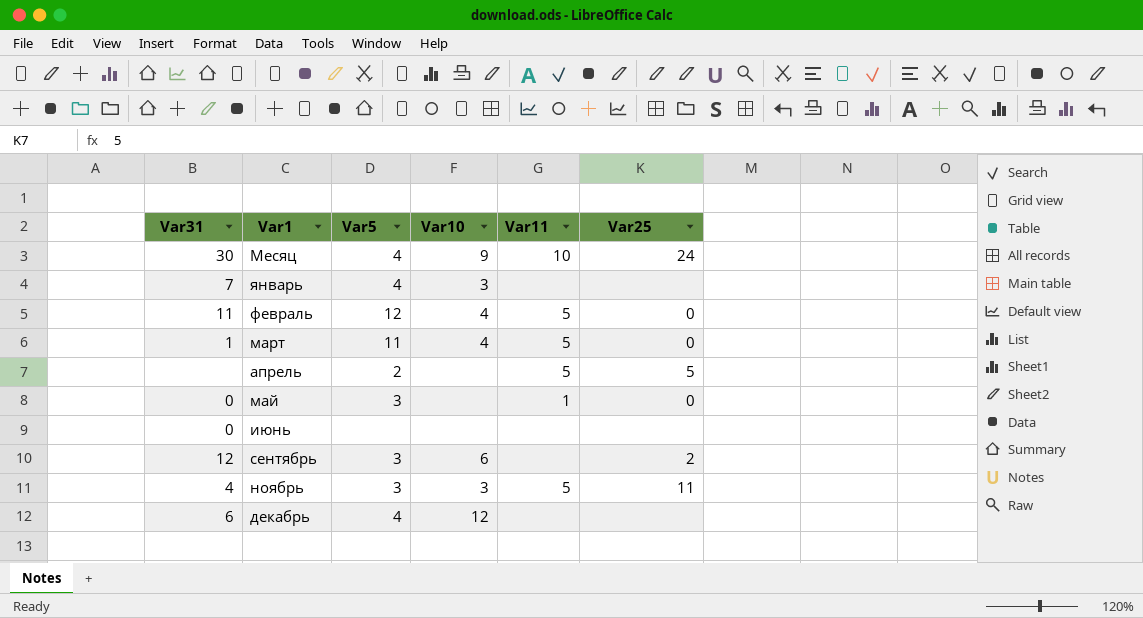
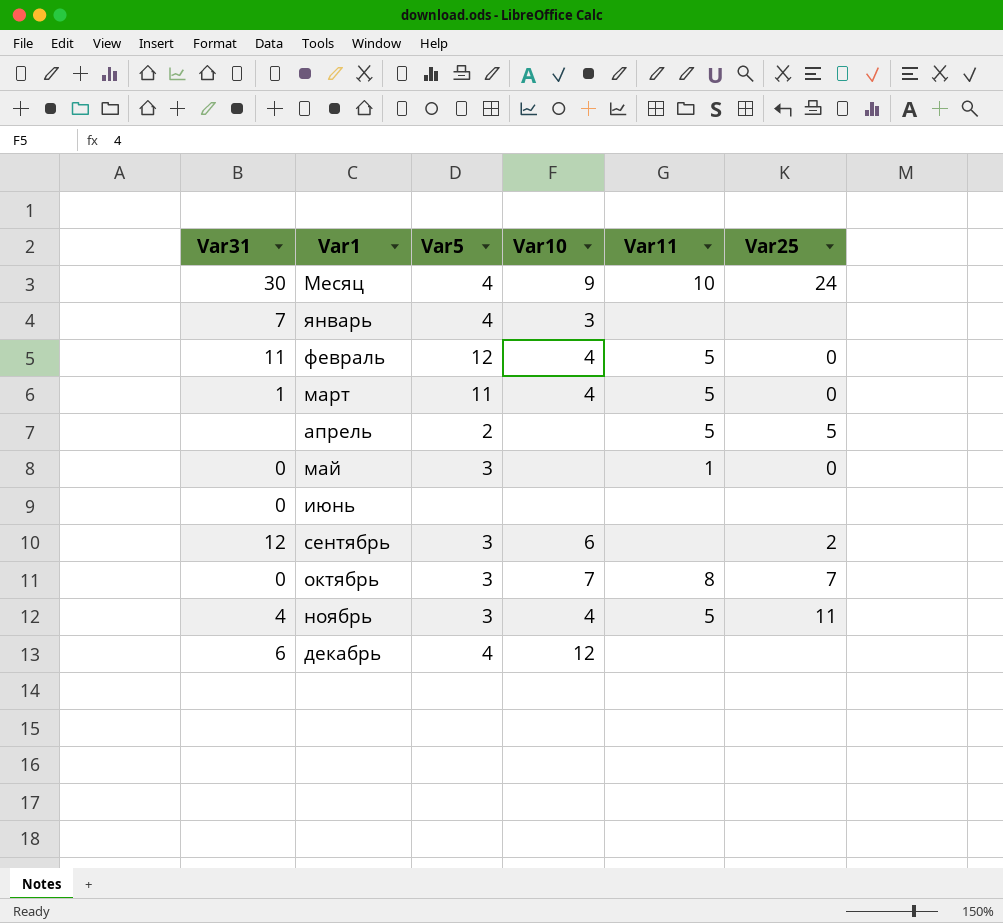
row октябрь: none -> 0 | 3 | 7 | 8 | 7
ноябрь | Var10: 3 -> 4

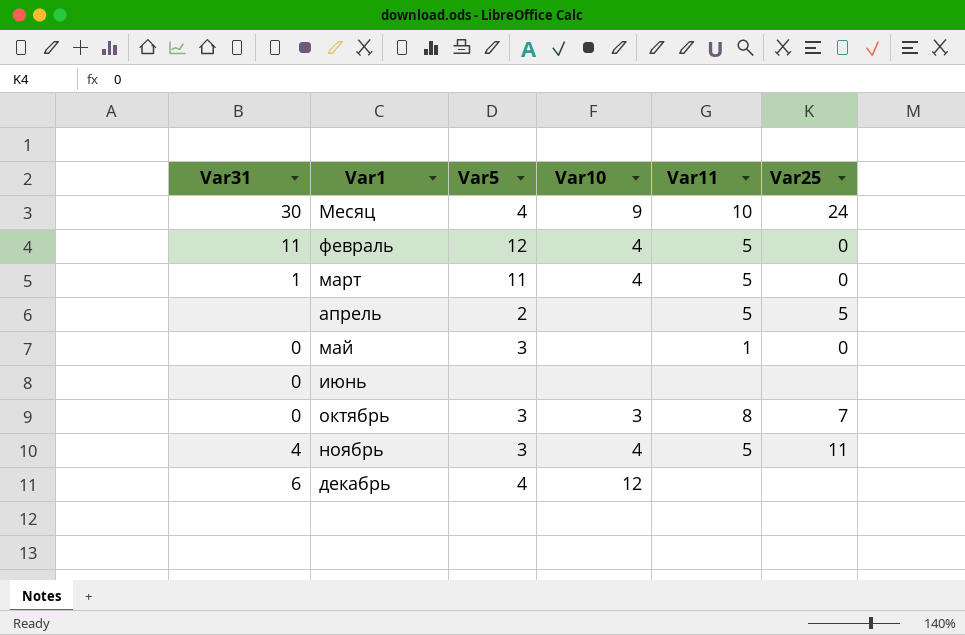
row январь: 7 | 4 | 3 | none | none -> none
row сентябрь: 12 | 3 | 6 | none | 2 -> none
октябрь | Var10: 7 -> 3

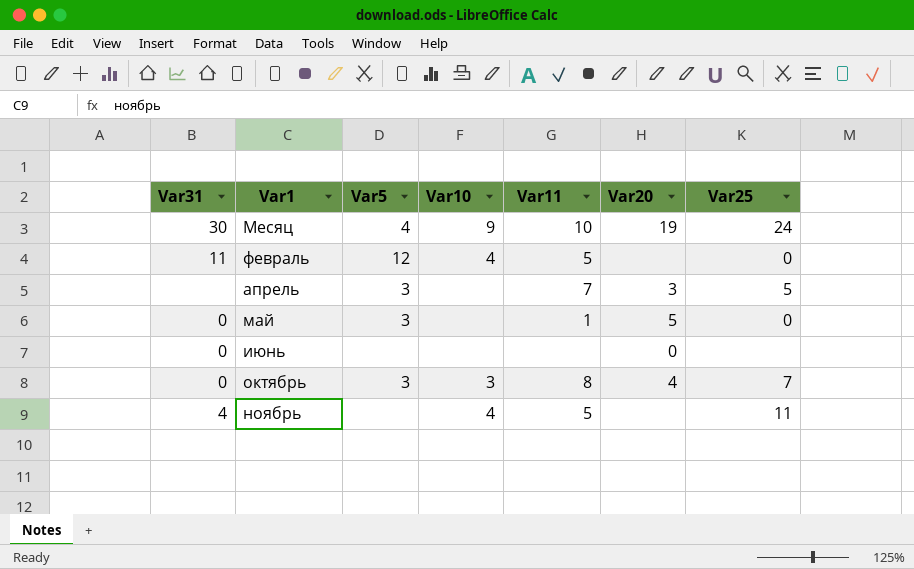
column Var20 | position: none -> 6
row март: 1 | 11 | 4 | 5 | 0 -> none
row декабрь: 6 | 4 | 12 | none | none -> none
апрель | Var5: 2 -> 3
апрель | Var11: 5 -> 7
ноябрь | Var5: 3 -> none

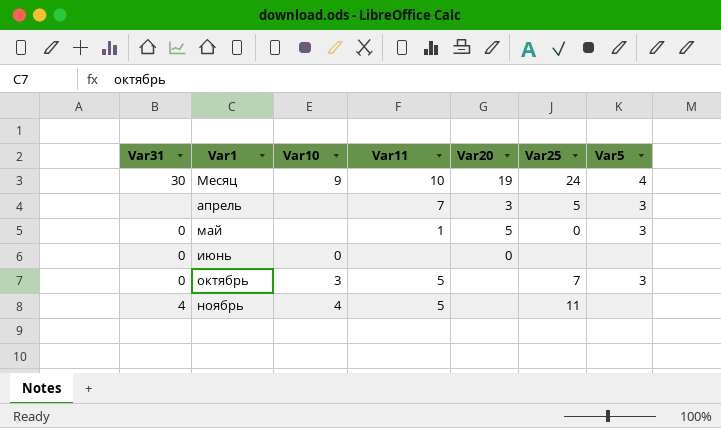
column Var5 | position: 3 -> 7
row февраль: 11 | 12 | 4 | 5 | none | 0 -> none
июнь | Var10: none -> 0
октябрь | Var11: 8 -> 5
октябрь | Var20: 4 -> none

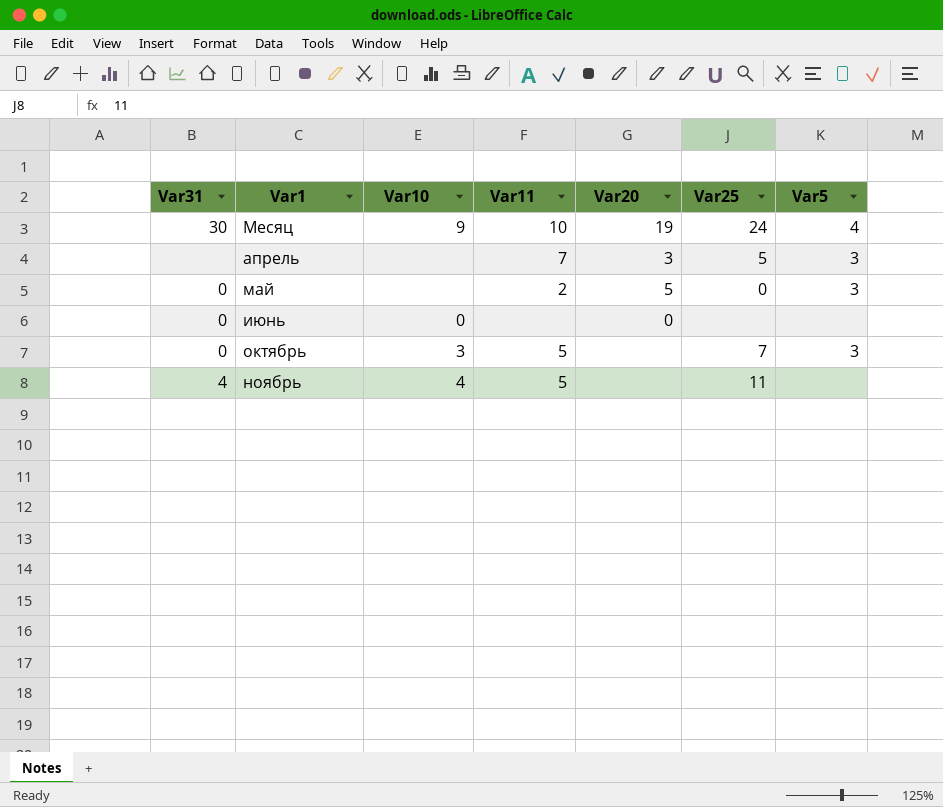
май | Var11: 1 -> 2

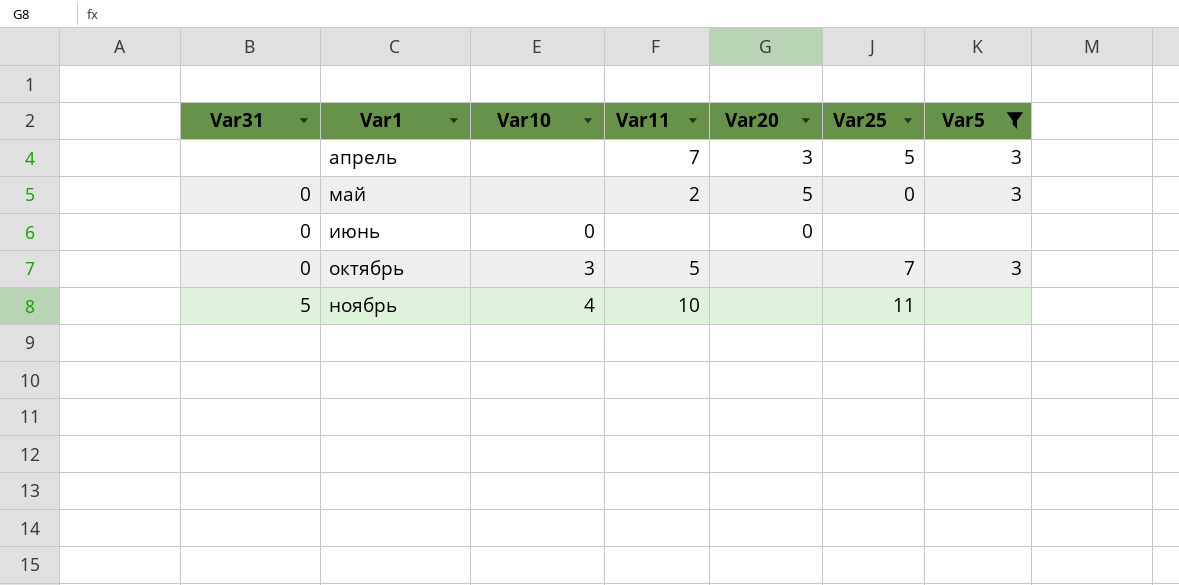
filter: none -> Var5 != 4
ноябрь | Var31: 4 -> 5
ноябрь | Var11: 5 -> 10

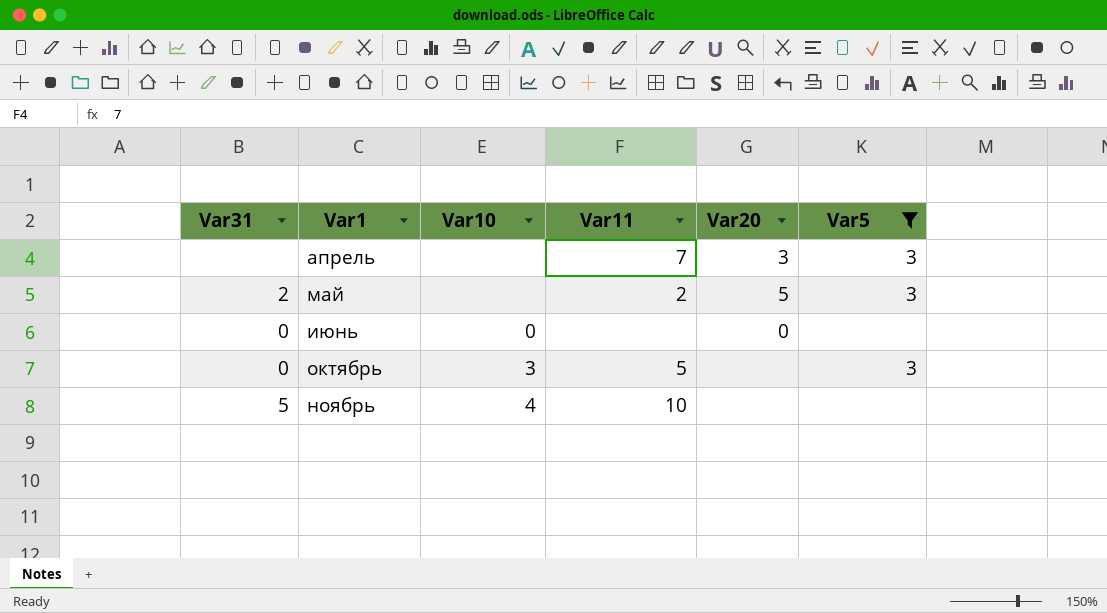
column Var25 | position: 6 -> none
май | Var31: 0 -> 2

